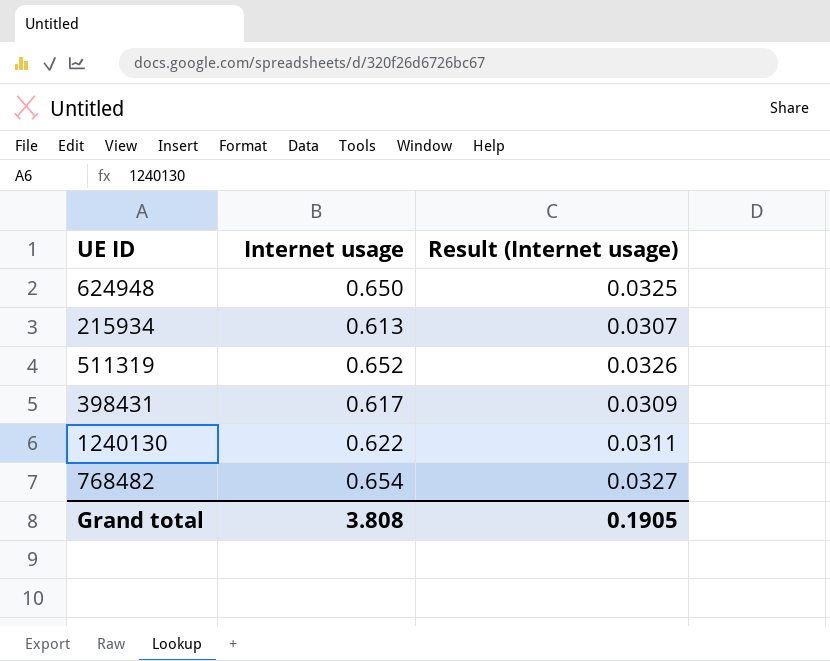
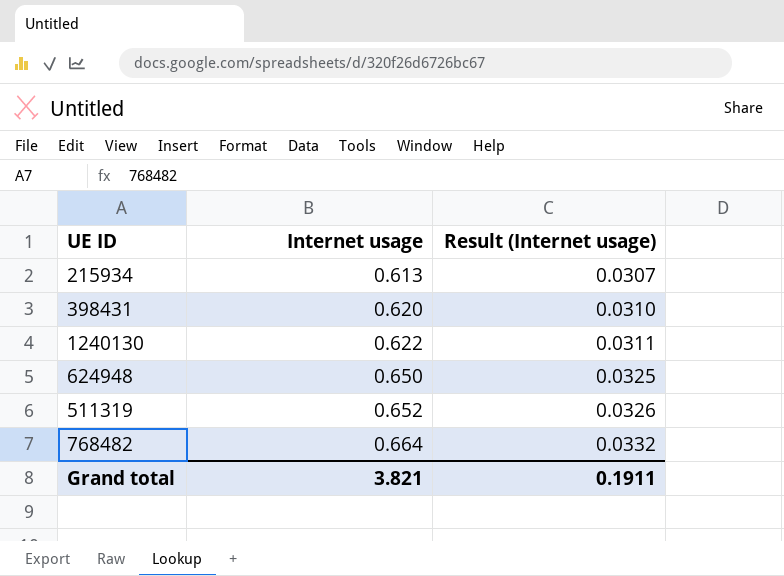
row order: none -> Internet usage ascending
398431 | Internet usage: 0.617 -> 0.620
398431 | Result (Internet usage): 0.0309 -> 0.0310
768482 | Internet usage: 0.654 -> 0.664
768482 | Result (Internet usage): 0.0327 -> 0.0332
Grand total | Internet usage: 3.808 -> 3.821
Grand total | Result (Internet usage): 0.1905 -> 0.1911

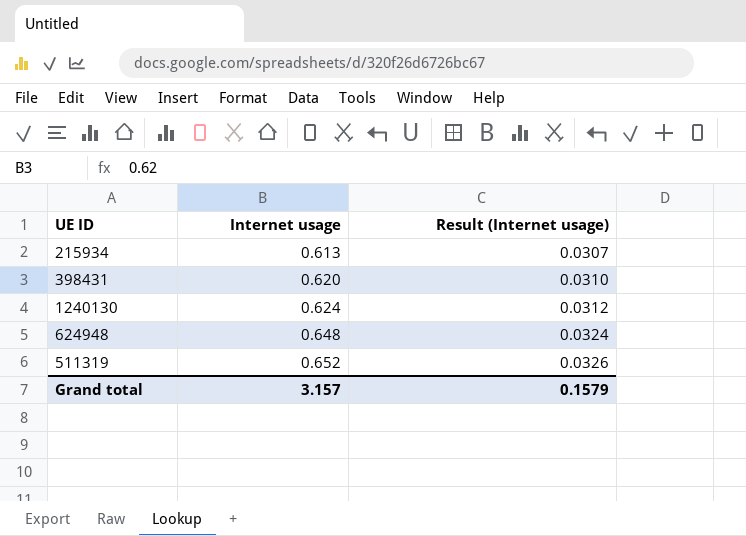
row 768482: 0.664 | 0.0332 -> none
1240130 | Internet usage: 0.622 -> 0.624
1240130 | Result (Internet usage): 0.0311 -> 0.0312
624948 | Internet usage: 0.650 -> 0.648
624948 | Result (Internet usage): 0.0325 -> 0.0324
Grand total | Internet usage: 3.821 -> 3.157
Grand total | Result (Internet usage): 0.1911 -> 0.1579

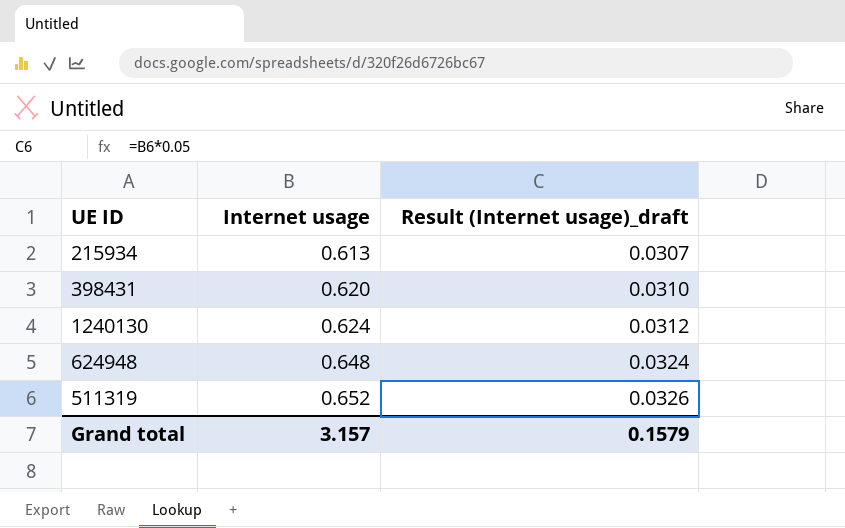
column name: Result (Internet usage) -> Result (Internet usage)_draft

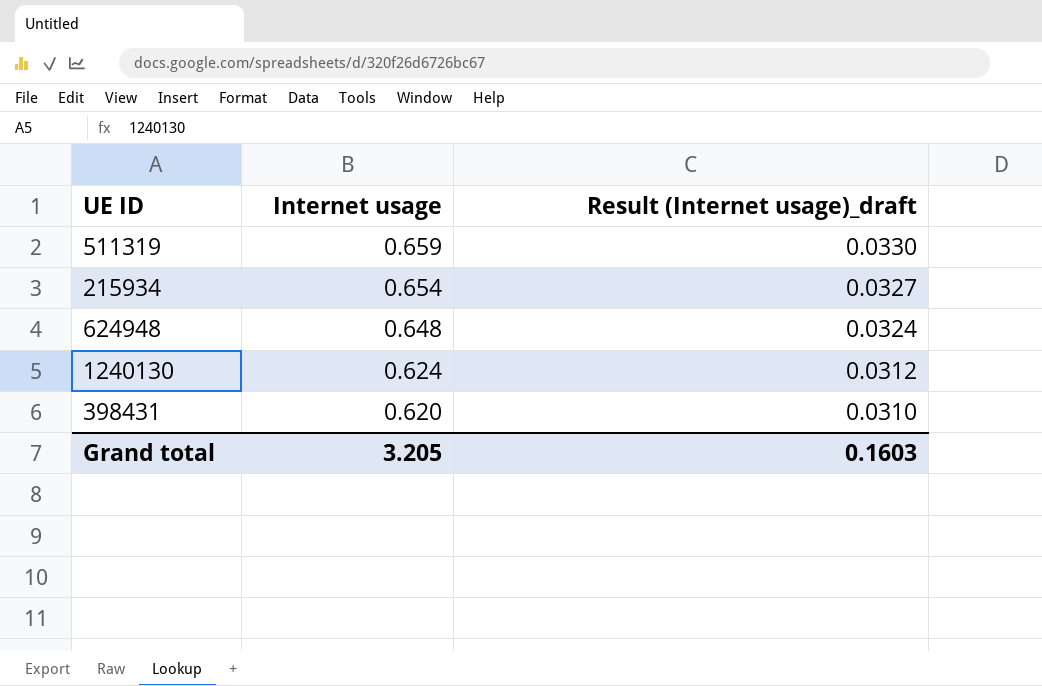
row order: Internet usage ascending -> Internet usage descending
511319 | Internet usage: 0.652 -> 0.659
511319 | Result (Internet usage)_draft: 0.0326 -> 0.0330
215934 | Internet usage: 0.613 -> 0.654
215934 | Result (Internet usage)_draft: 0.0307 -> 0.0327
Grand total | Internet usage: 3.157 -> 3.205
Grand total | Result (Internet usage)_draft: 0.1579 -> 0.1603

